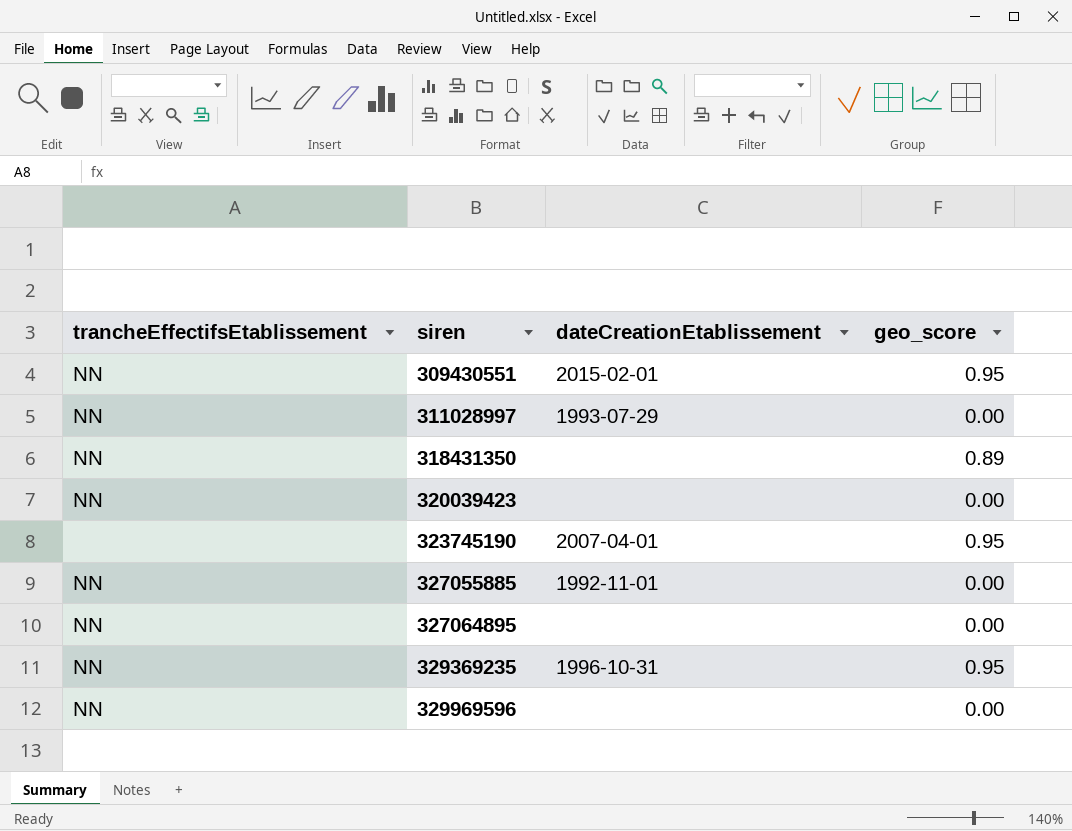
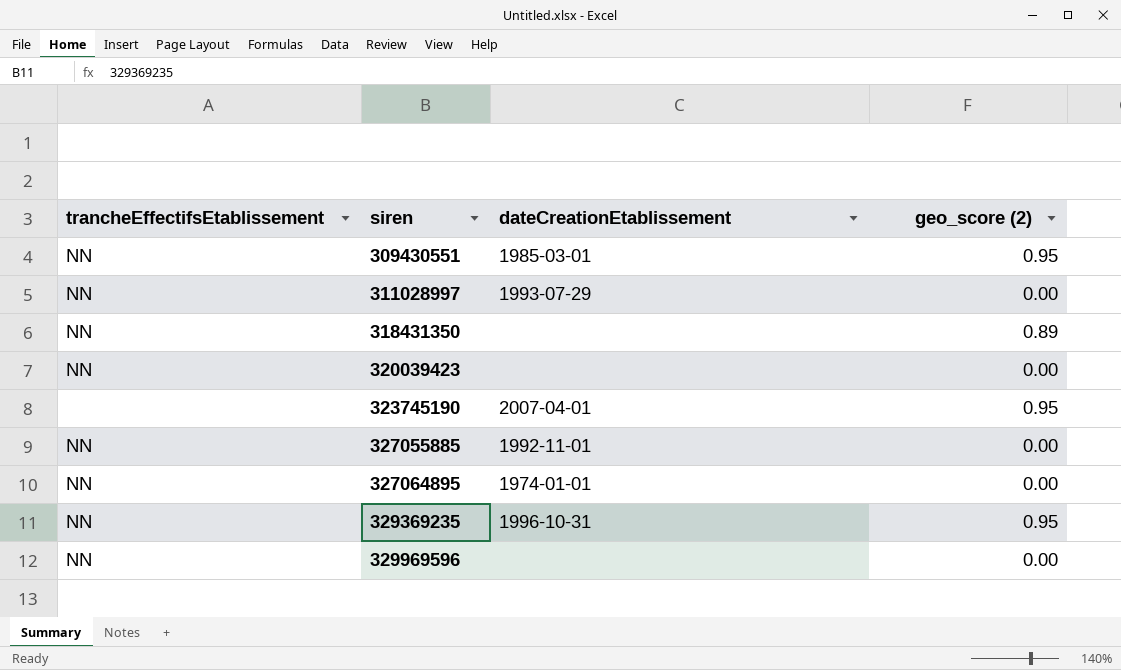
column name: geo_score -> geo_score (2)
309430551 | dateCreationEtablissement: 2015-02-01 -> 1985-03-01
327064895 | dateCreationEtablissement: none -> 1974-01-01

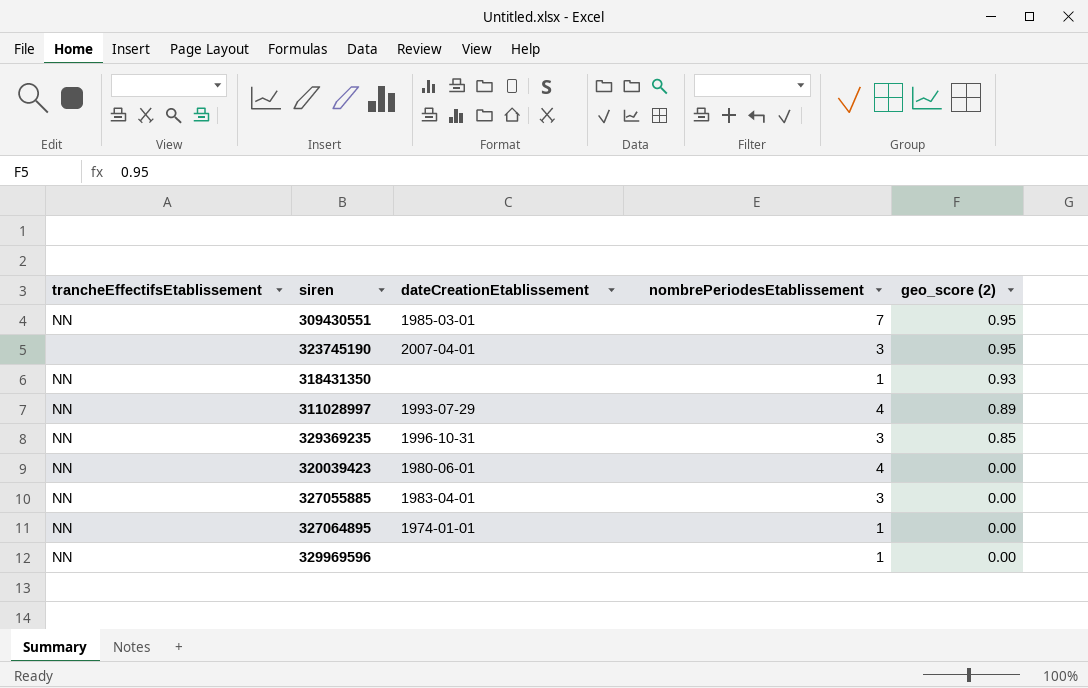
row order: siren ascending -> geo_score (2) descending
column nombrePeriodesEtablissement | position: none -> 4
318431350 | geo_score (2): 0.89 -> 0.93
311028997 | geo_score (2): 0.00 -> 0.89
329369235 | geo_score (2): 0.95 -> 0.85
320039423 | dateCreationEtablissement: none -> 1980-06-01
327055885 | dateCreationEtablissement: 1992-11-01 -> 1983-04-01

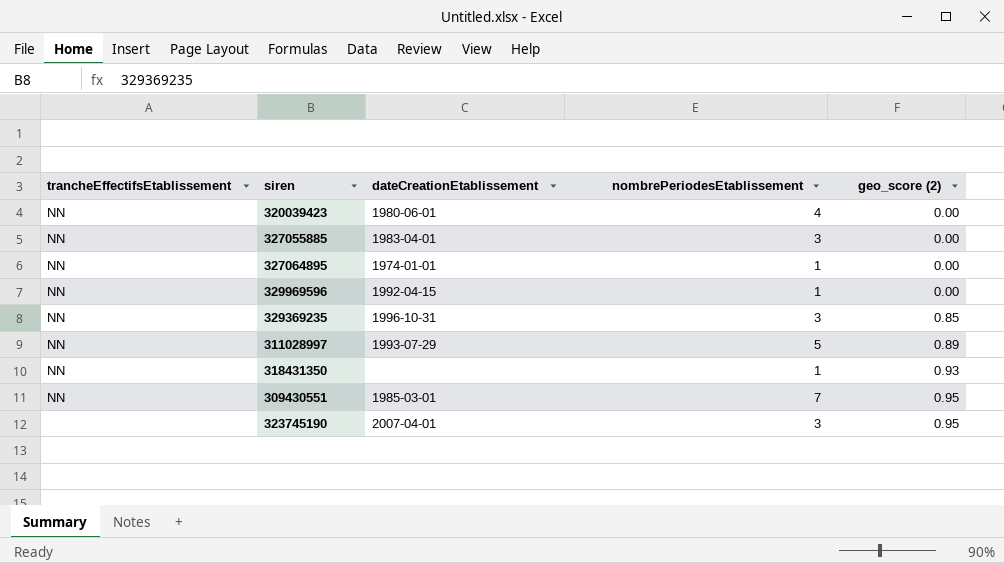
row order: geo_score (2) descending -> geo_score (2) ascending
329969596 | dateCreationEtablissement: none -> 1992-04-15
311028997 | nombrePeriodesEtablissement: 4 -> 5

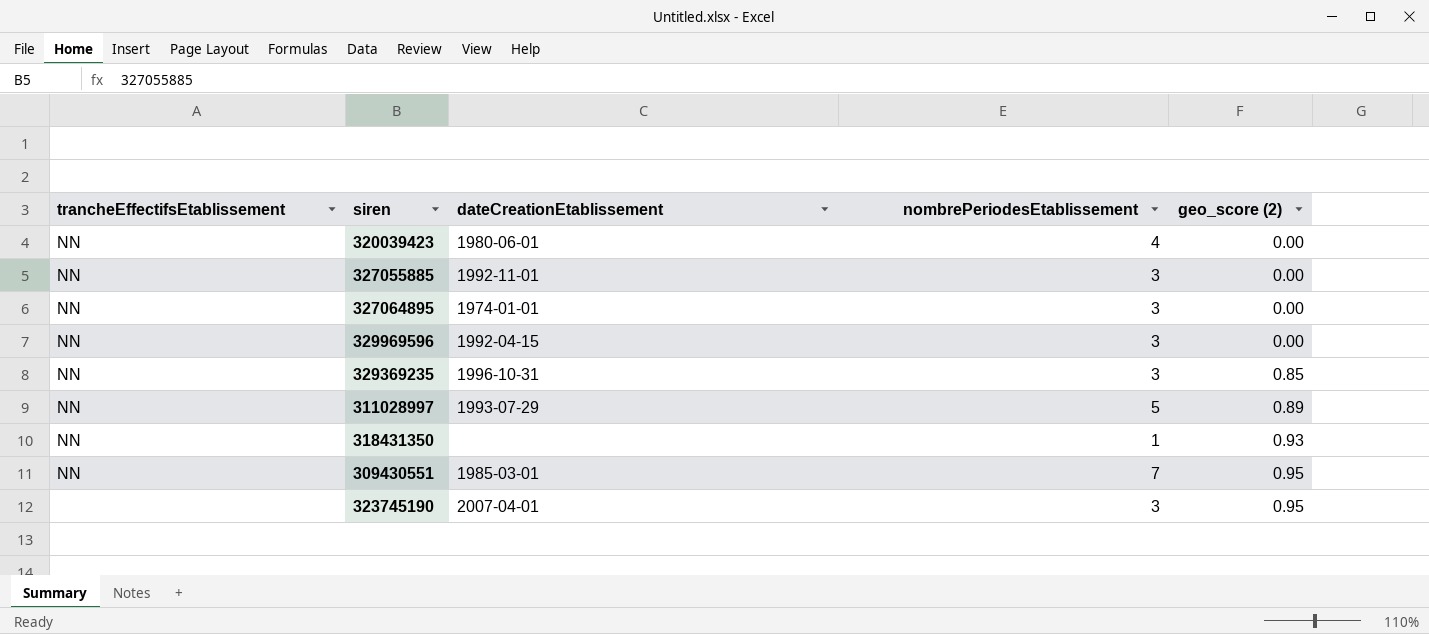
327055885 | dateCreationEtablissement: 1983-04-01 -> 1992-11-01
327064895 | nombrePeriodesEtablissement: 1 -> 3
329969596 | nombrePeriodesEtablissement: 1 -> 3

